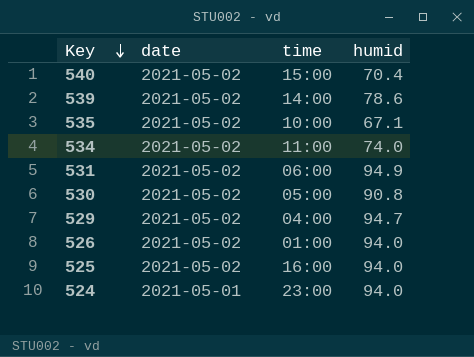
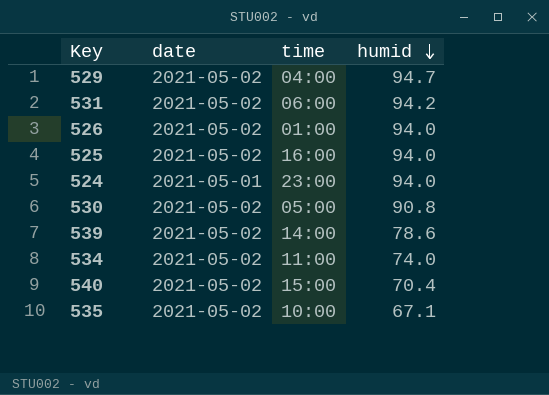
row order: Key descending -> humid descending
531 | humid: 94.9 -> 94.2

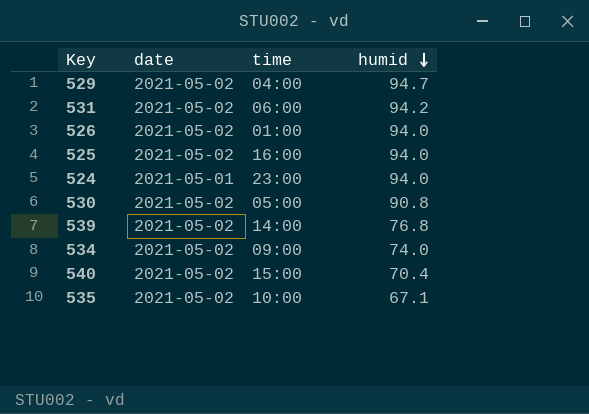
539 | humid: 78.6 -> 76.8
534 | time: 11:00 -> 09:00

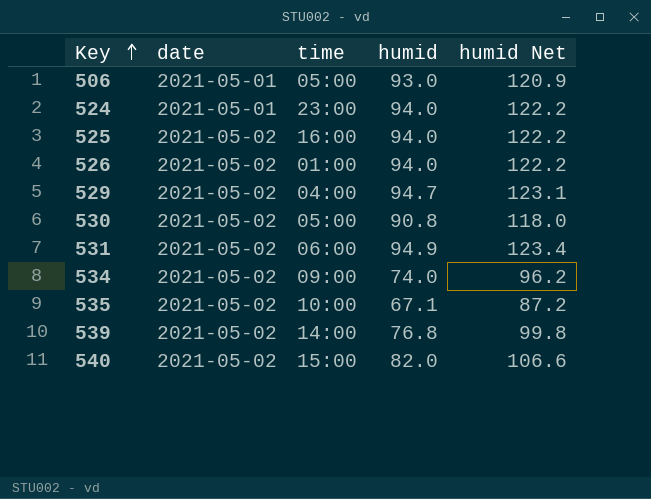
row order: humid descending -> Key ascending
column humid Net | formula: none -> [humid] * 1.3
row 506: none -> 2021-05-01 | 05:00 | 93.0 | 120.9
531 | humid: 94.2 -> 94.9
540 | humid: 70.4 -> 82.0

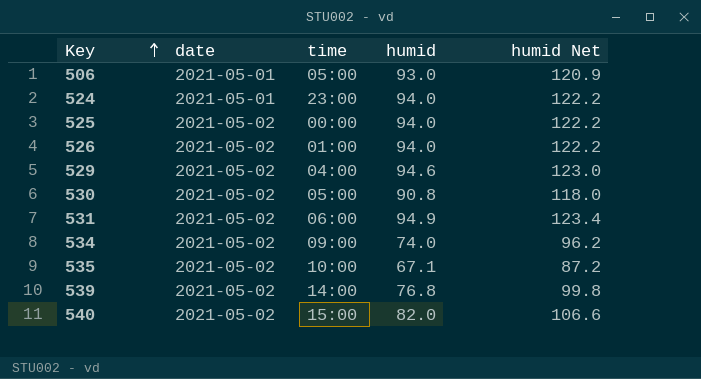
525 | time: 16:00 -> 00:00
529 | humid: 94.7 -> 94.6
529 | humid Net: 123.1 -> 123.0

